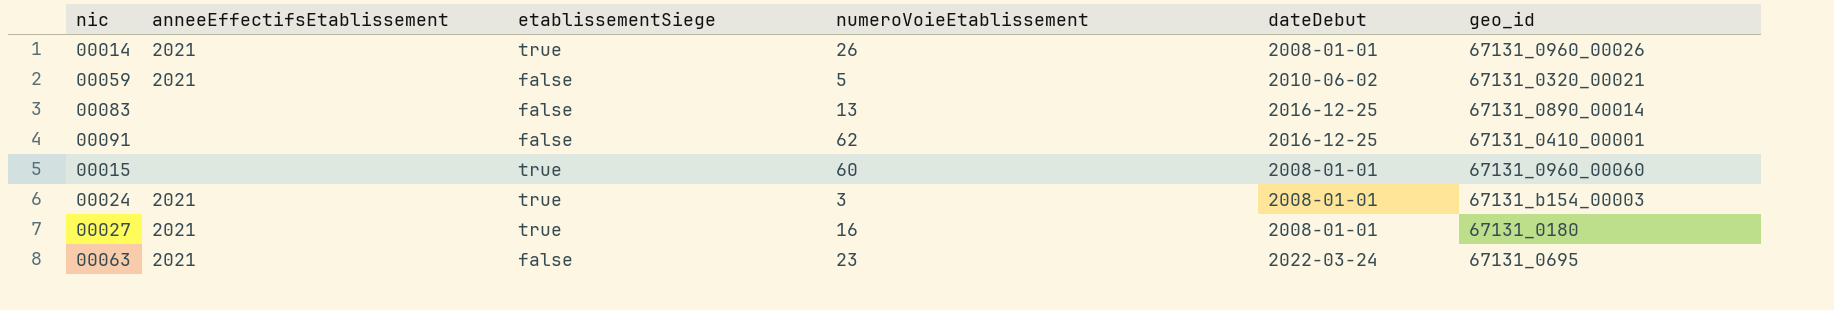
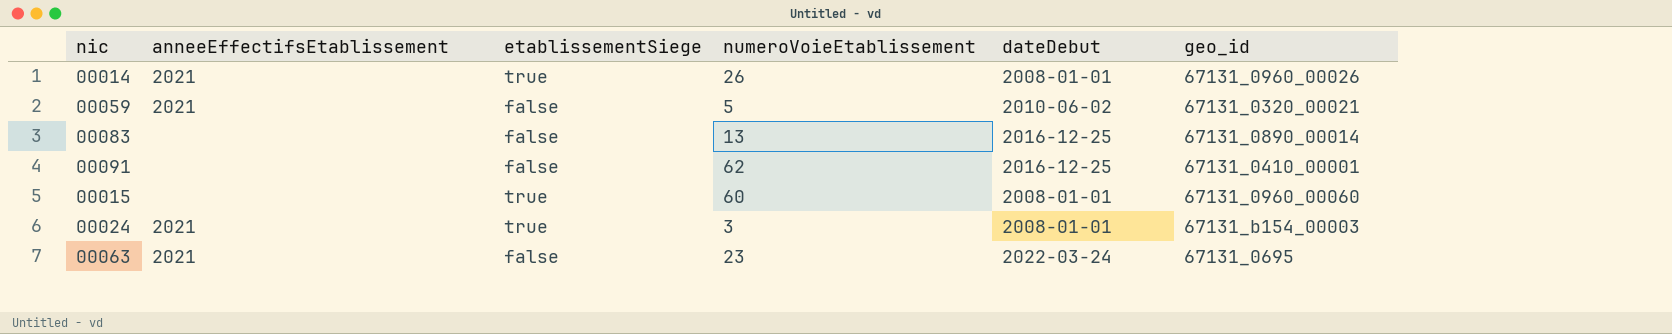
row 00027: 2021 | true | 16 | 2008-01-01 | 67131_0180 -> none

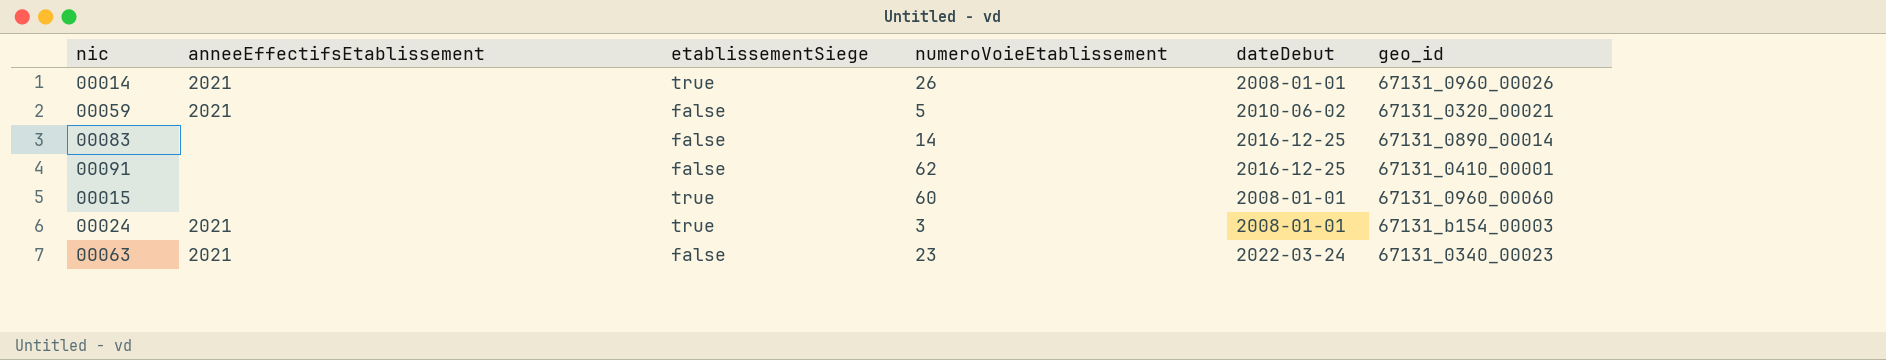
00083 | numeroVoieEtablissement: 13 -> 14
00063 | geo_id: 67131_0695 -> 67131_0340_00023

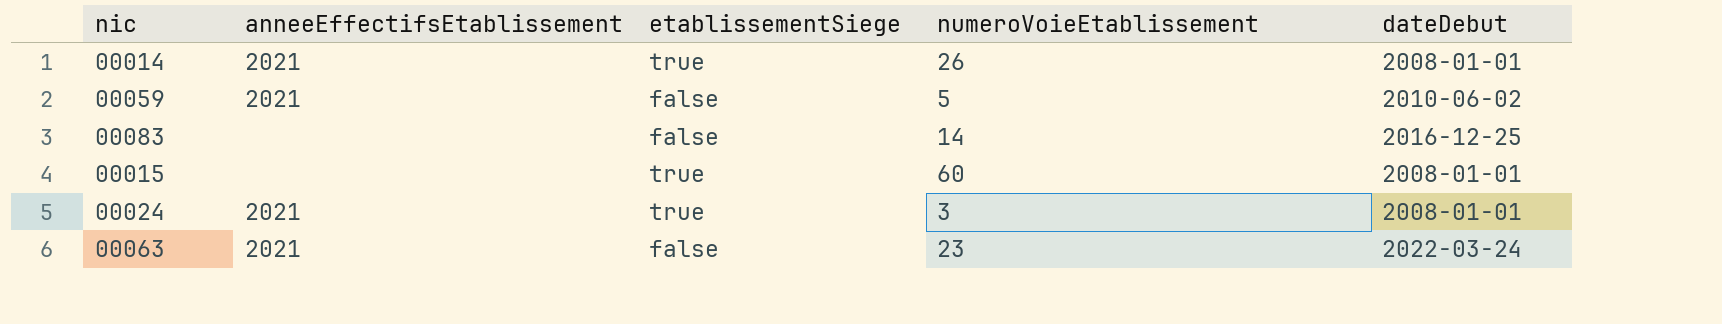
column geo_id | position: 6 -> none
row 00091: none | false | 62 | 2016-12-25 | 67131_0410_00001 -> none

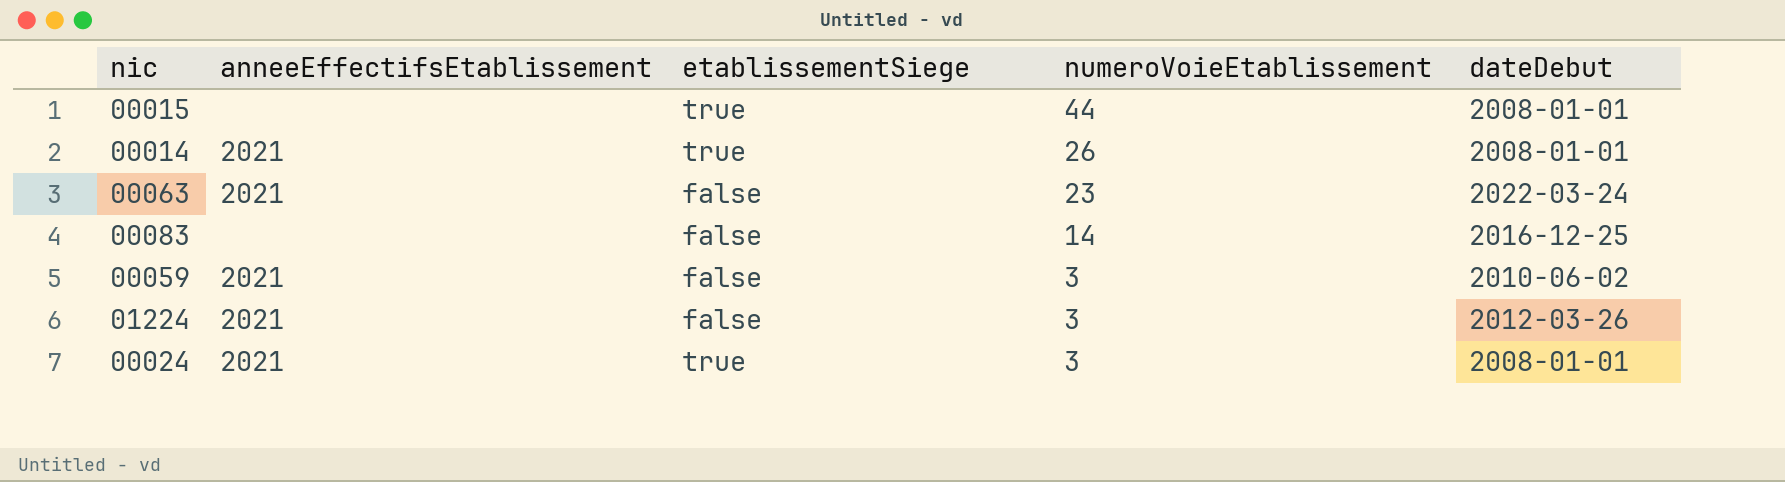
row order: none -> numeroVoieEtablissement descending
00015 | numeroVoieEtablissement: 60 -> 44
00059 | numeroVoieEtablissement: 5 -> 3
row 01224: none -> 2021 | false | 3 | 2012-03-26

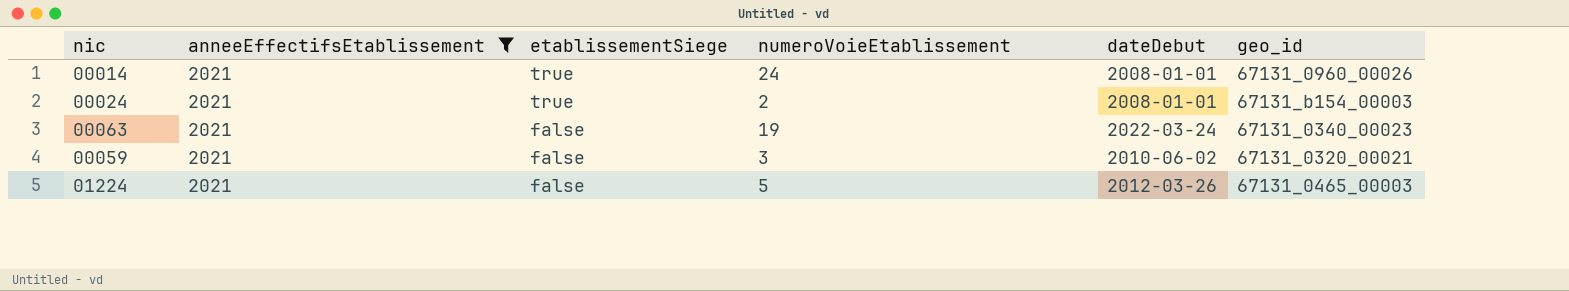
filter: none -> anneeEffectifsEtablissement = 2021
row order: numeroVoieEtablissement descending -> etablissementSiege descending
column geo_id | position: none -> 6
00014 | numeroVoieEtablissement: 26 -> 24
00024 | numeroVoieEtablissement: 3 -> 2
00063 | numeroVoieEtablissement: 23 -> 19
01224 | numeroVoieEtablissement: 3 -> 5

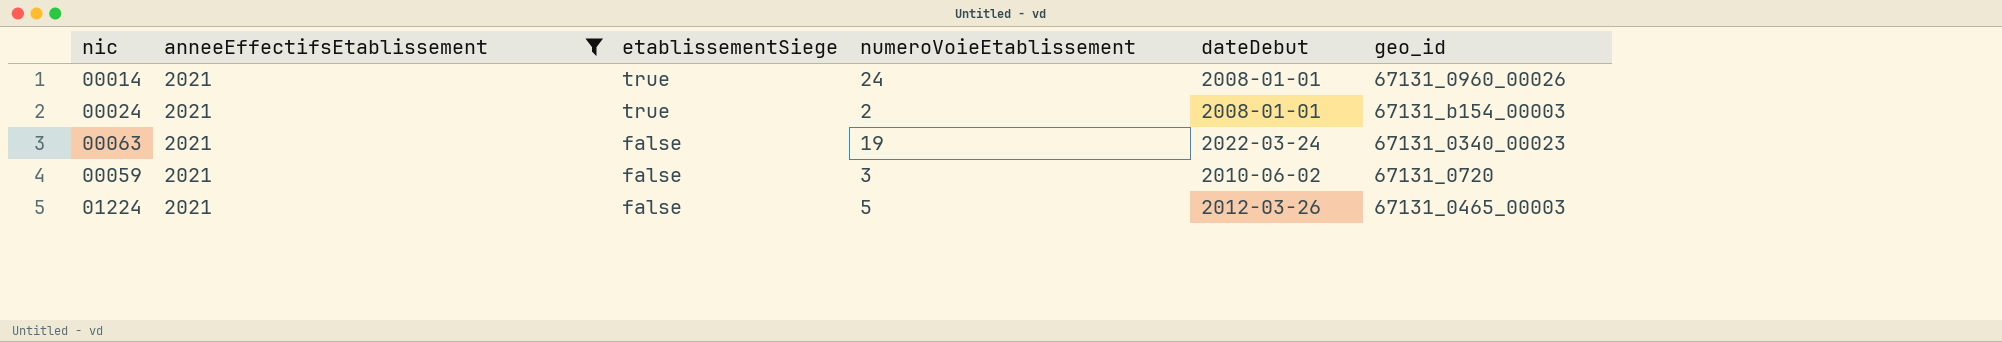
00059 | geo_id: 67131_0320_00021 -> 67131_0720

